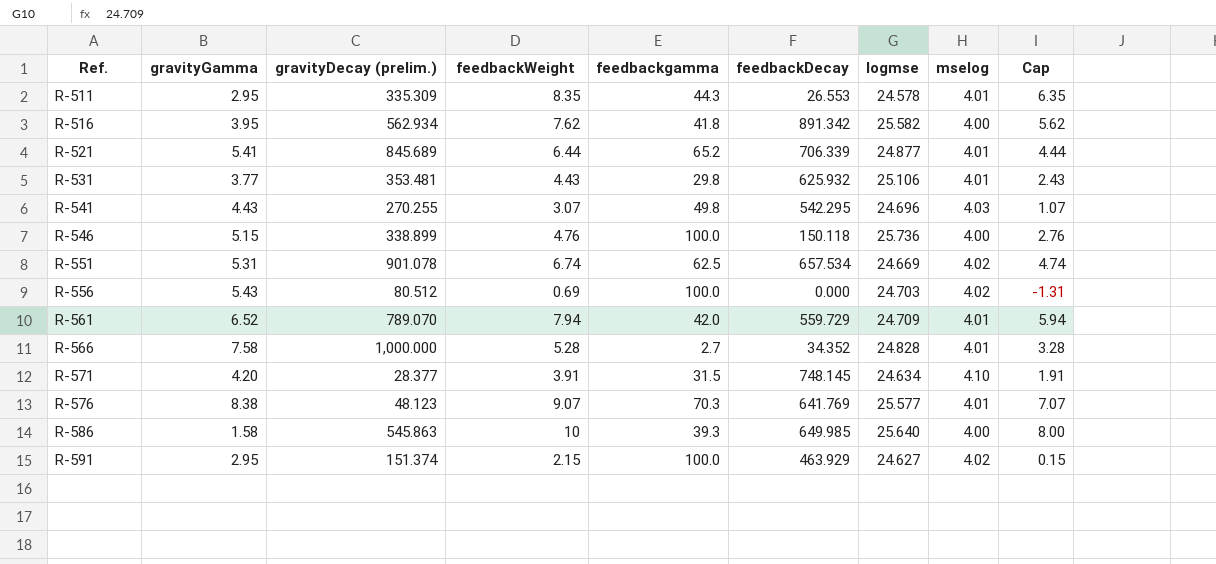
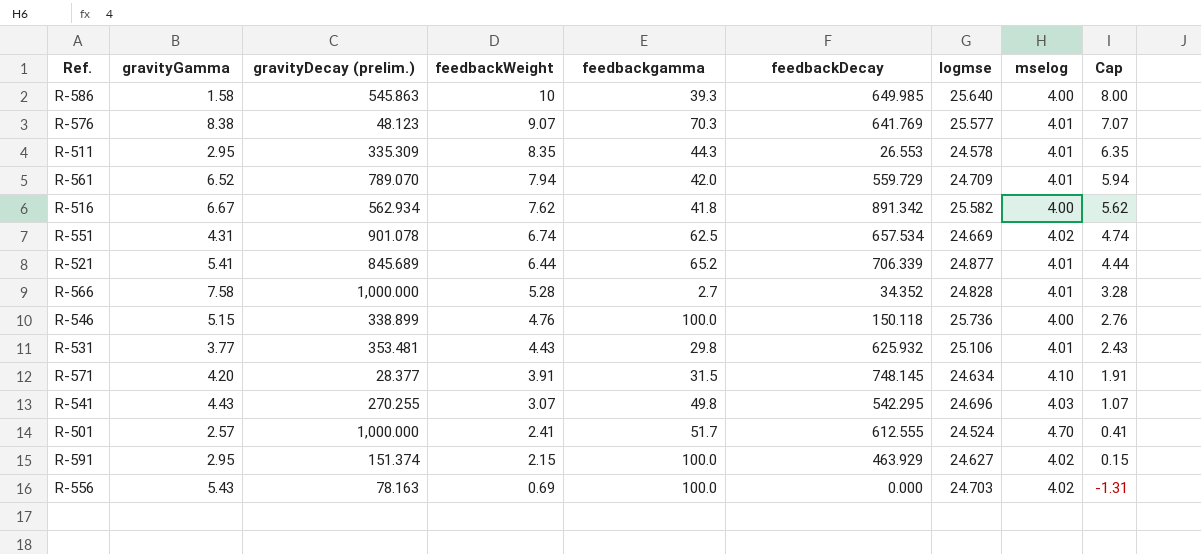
row order: Ref. ascending -> feedbackWeight descending
R-516 | gravityGamma: 3.95 -> 6.67
R-551 | gravityGamma: 5.31 -> 4.31
row R-501: none -> 2.57 | 1,000.000 | 2.41 | 51.7 | 612.555 | 24.524 | 4.70 | 0.41
R-556 | gravityDecay (prelim.): 80.512 -> 78.163

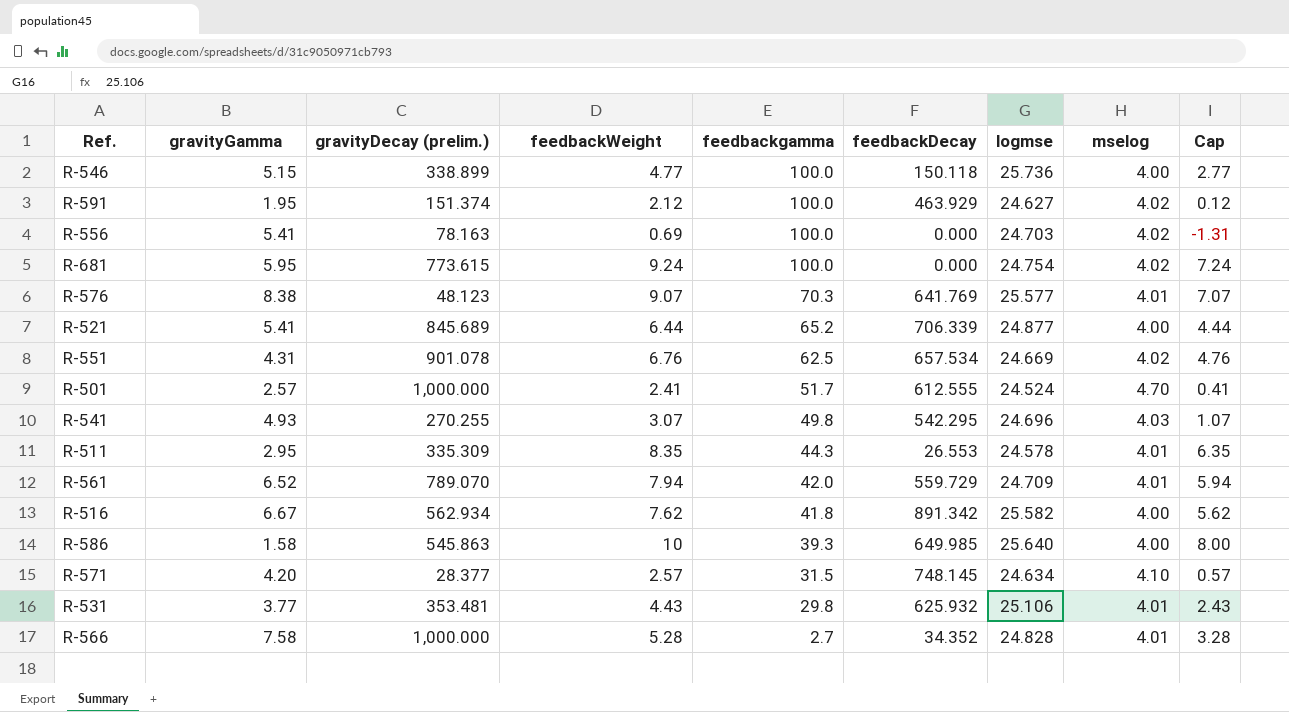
row order: feedbackWeight descending -> feedbackgamma descending
R-546 | feedbackWeight: 4.76 -> 4.77
R-546 | Cap: 2.76 -> 2.77
R-591 | gravityGamma: 2.95 -> 1.95
R-591 | feedbackWeight: 2.15 -> 2.12
R-591 | Cap: 0.15 -> 0.12
R-556 | gravityGamma: 5.43 -> 5.41
row R-681: none -> 5.95 | 773.615 | 9.24 | 100.0 | 0.000 | 24.754 | 4.02 | 7.24
R-521 | mselog: 4.01 -> 4.00
R-551 | feedbackWeight: 6.74 -> 6.76
R-551 | Cap: 4.74 -> 4.76
R-541 | gravityGamma: 4.43 -> 4.93
R-571 | feedbackWeight: 3.91 -> 2.57
R-571 | Cap: 1.91 -> 0.57

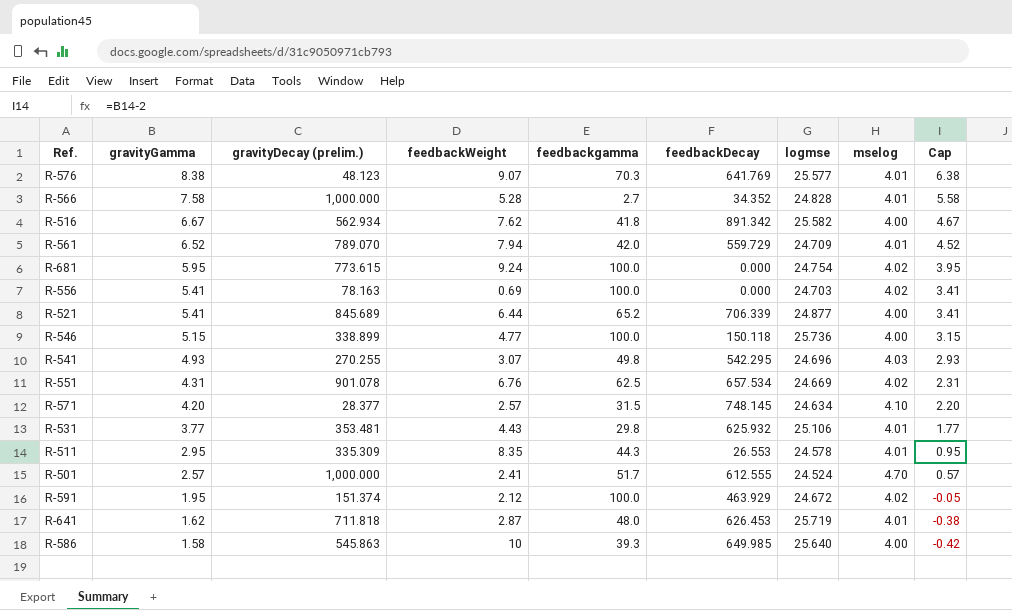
row order: feedbackgamma descending -> gravityGamma descending
column Cap | formula: [feedbackWeight] - 2 -> [gravityGamma] - 2
R-591 | logmse: 24.627 -> 24.672
row R-641: none -> 1.62 | 711.818 | 2.87 | 48.0 | 626.453 | 25.719 | 4.01 | -0.38

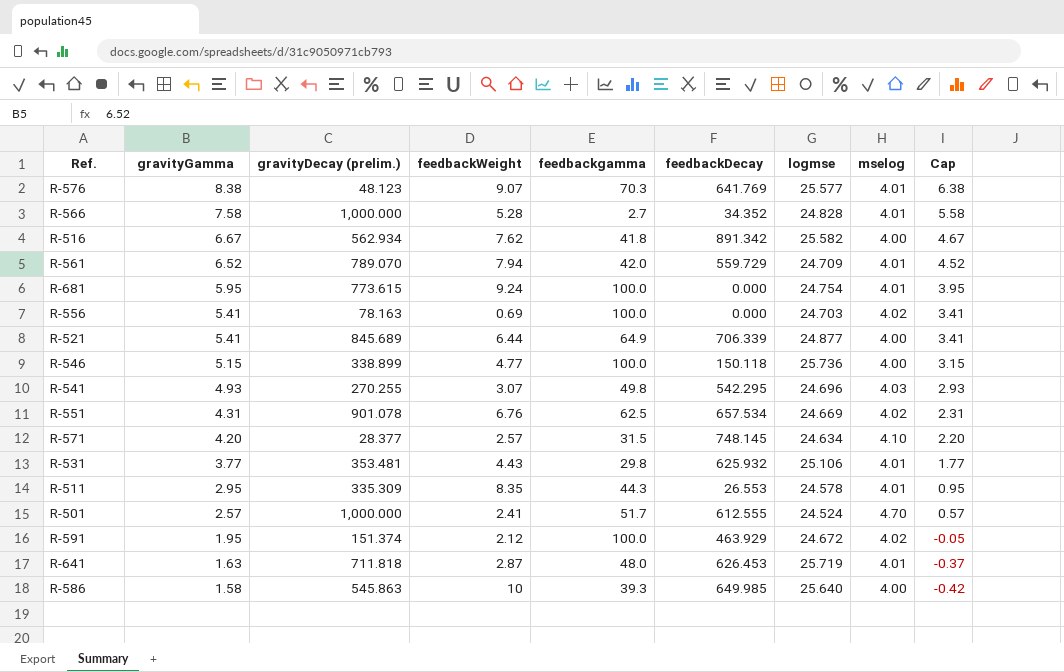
R-681 | mselog: 4.02 -> 4.01
R-521 | feedbackgamma: 65.2 -> 64.9
R-641 | gravityGamma: 1.62 -> 1.63
R-641 | Cap: -0.38 -> -0.37

